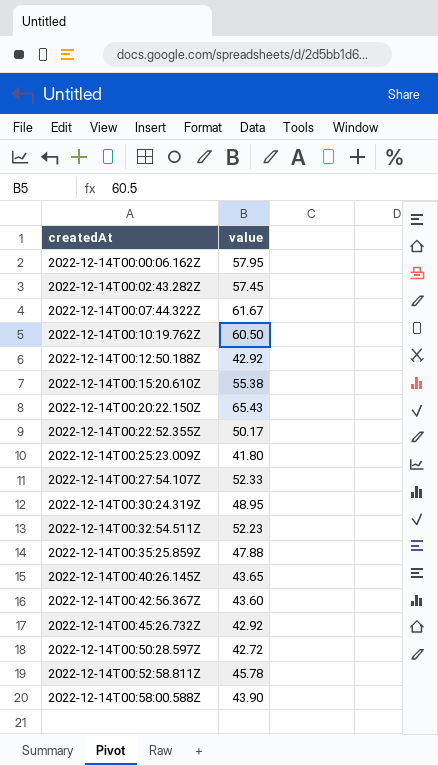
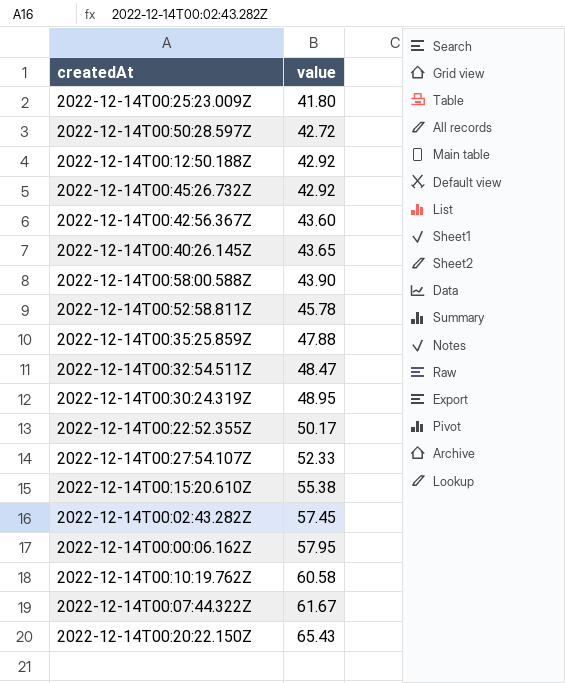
row order: createdAt ascending -> value ascending
2022-12-14T00:32:54.511Z | value: 52.23 -> 48.47
2022-12-14T00:10:19.762Z | value: 60.50 -> 60.58

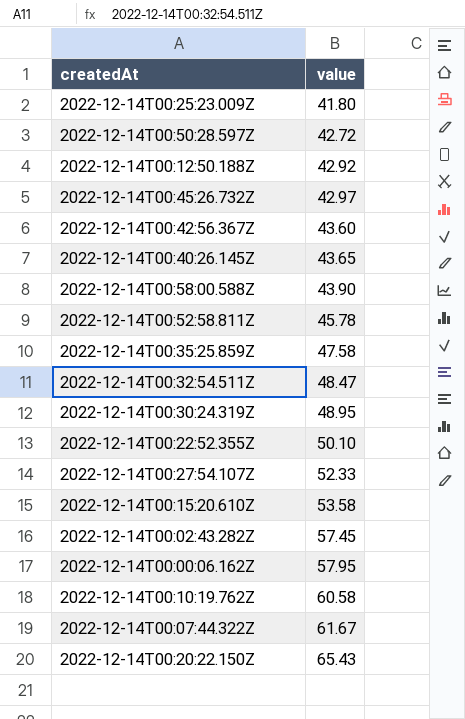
2022-12-14T00:45:26.732Z | value: 42.92 -> 42.97
2022-12-14T00:35:25.859Z | value: 47.88 -> 47.58
2022-12-14T00:22:52.355Z | value: 50.17 -> 50.10
2022-12-14T00:15:20.610Z | value: 55.38 -> 53.58

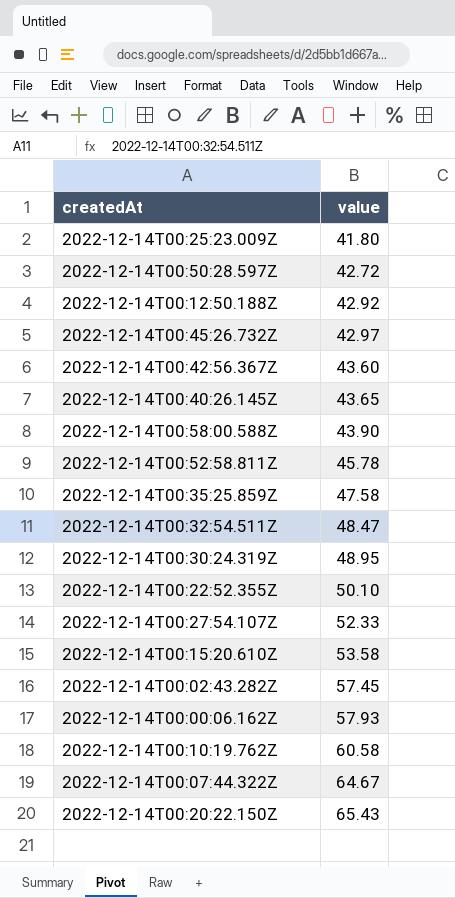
2022-12-14T00:00:06.162Z | value: 57.95 -> 57.93
2022-12-14T00:07:44.322Z | value: 61.67 -> 64.67

